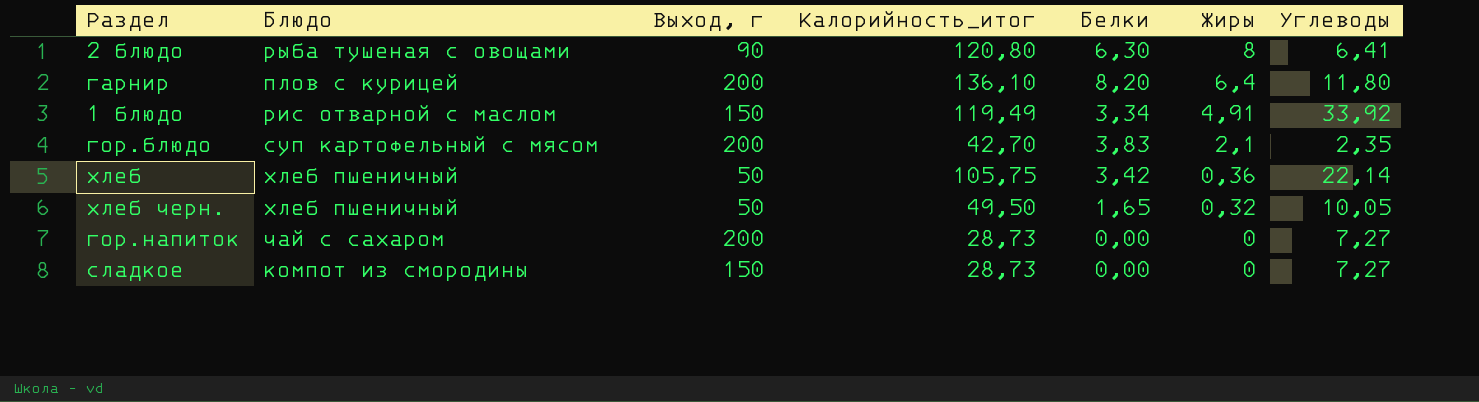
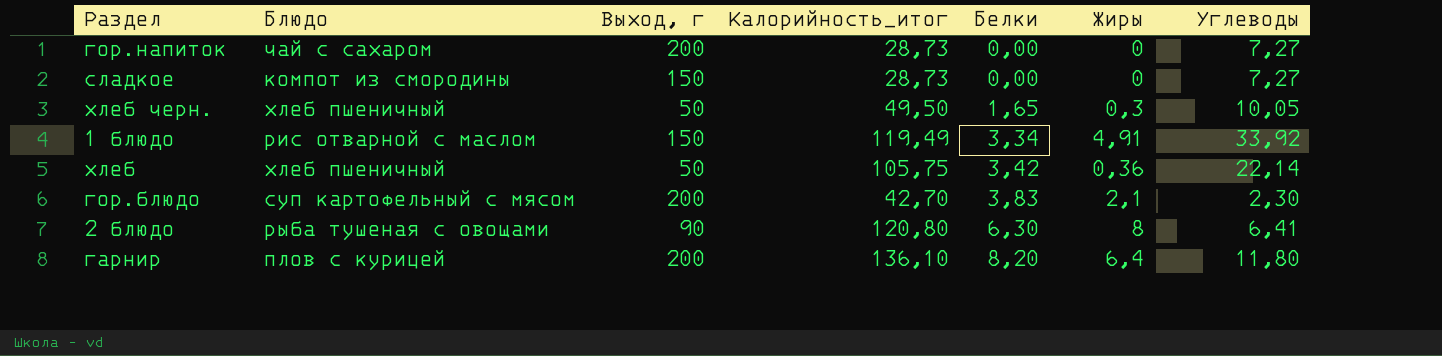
row order: Жиры descending -> Белки ascending
хлеб черн. | Жиры: 0,32 -> 0,3
гор.блюдо | Углеводы: 2,35 -> 2,30

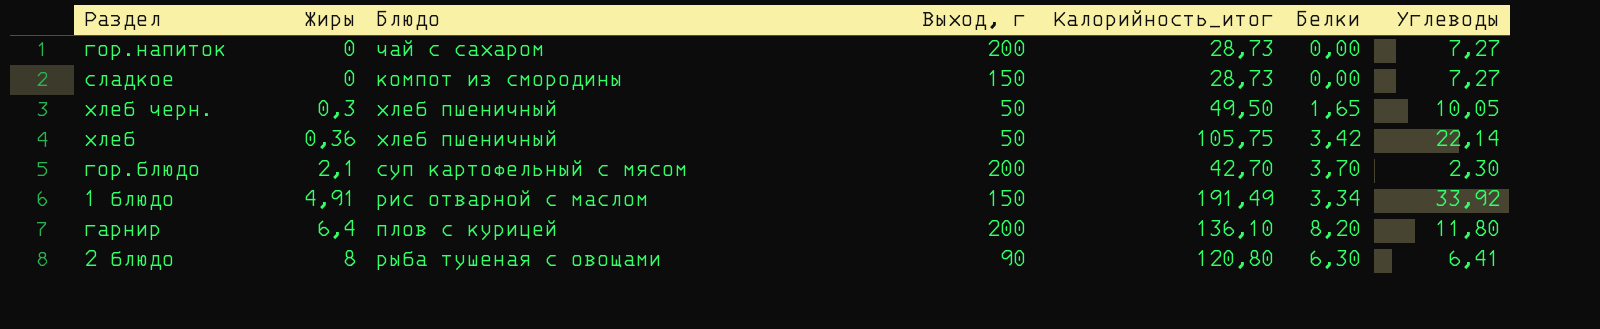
row order: Белки ascending -> Жиры ascending
column Жиры | position: 6 -> 2
гор.блюдо | Белки: 3,83 -> 3,70
1 блюдо | Калорийность_итог: 119,49 -> 191,49

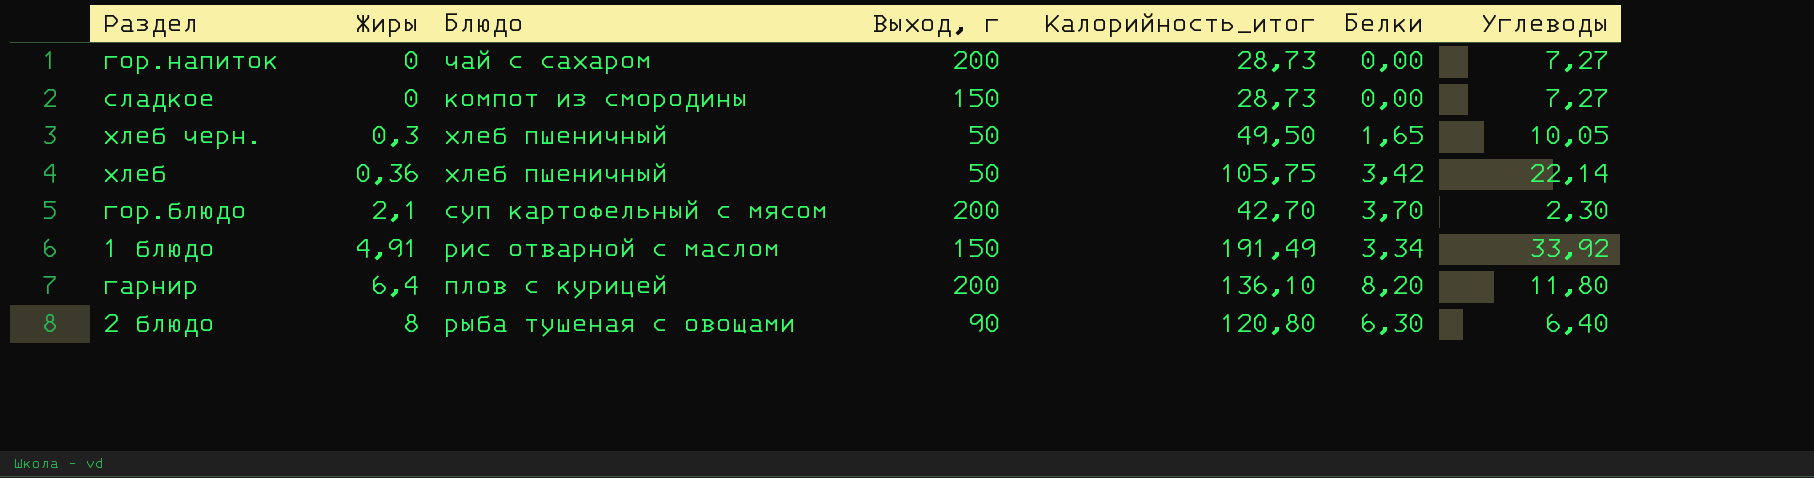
2 блюдо | Углеводы: 6,41 -> 6,40

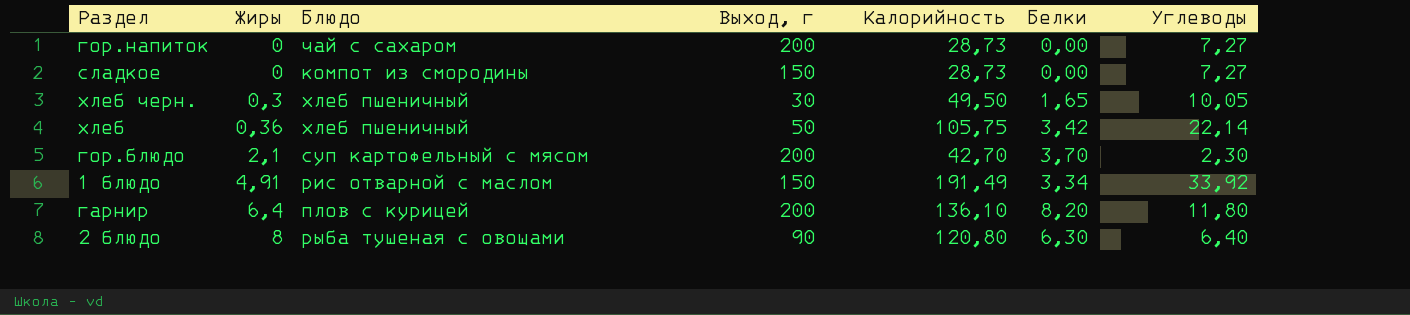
column name: Калорийность_итог -> Калорийность
хлеб черн. | Выход, г: 50 -> 30

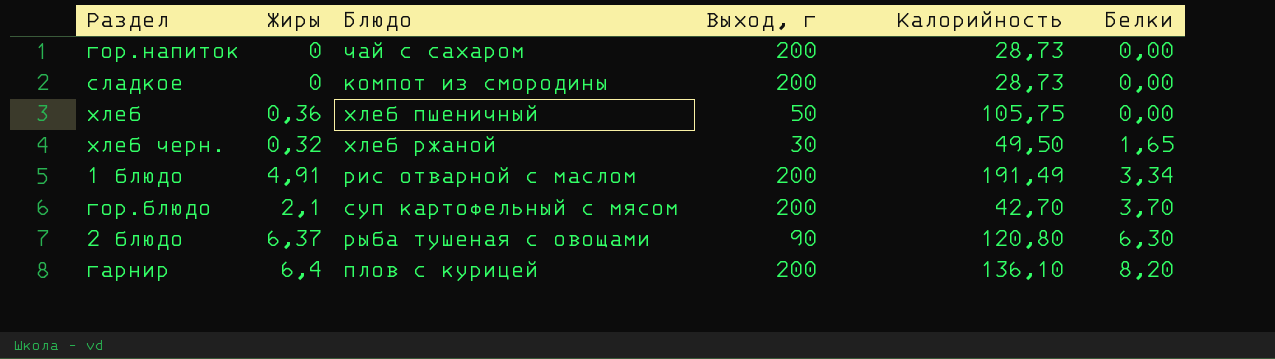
row order: Жиры ascending -> Белки ascending
column Углеводы | position: 7 -> none
сладкое | Выход, г: 150 -> 200
хлеб | Белки: 3,42 -> 0,00
хлеб черн. | Жиры: 0,3 -> 0,32
хлеб черн. | Блюдо: хлеб пшеничный -> хлеб ржаной
1 блюдо | Выход, г: 150 -> 200
2 блюдо | Жиры: 8 -> 6,37

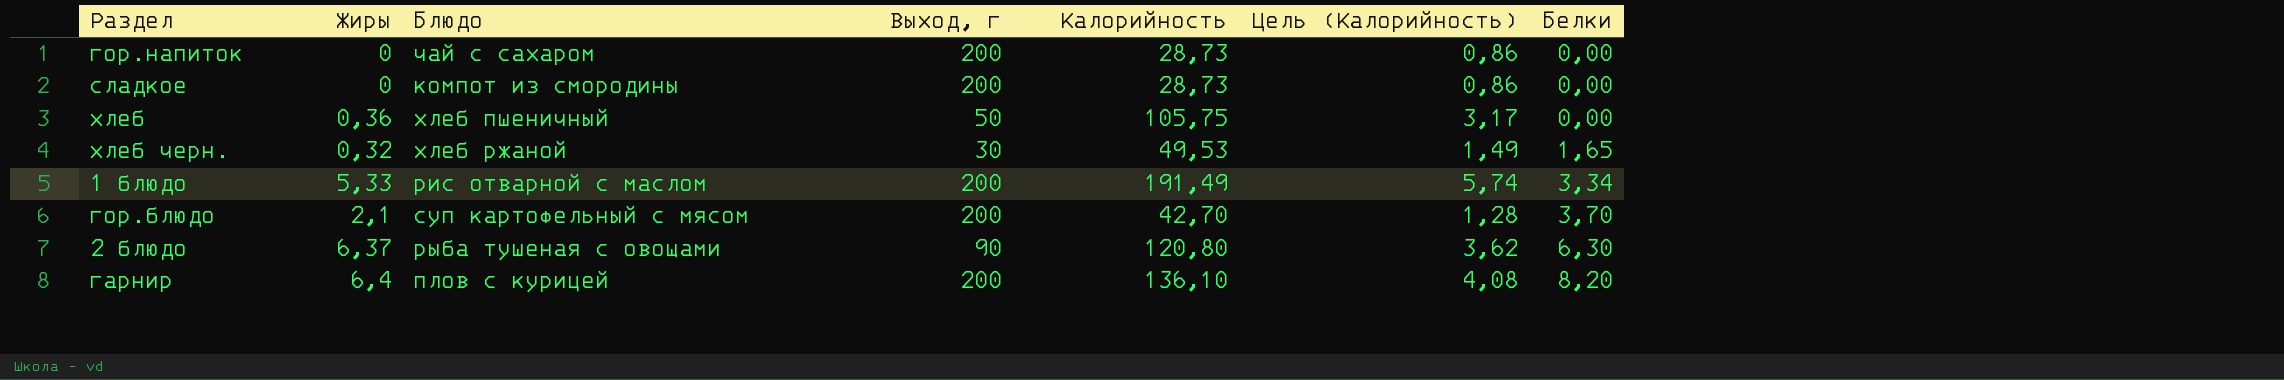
column Цель (Калорийность) | formula: none -> [Калорийность] * 0,03
хлеб черн. | Калорийность: 49,50 -> 49,53
1 блюдо | Жиры: 4,91 -> 5,33

